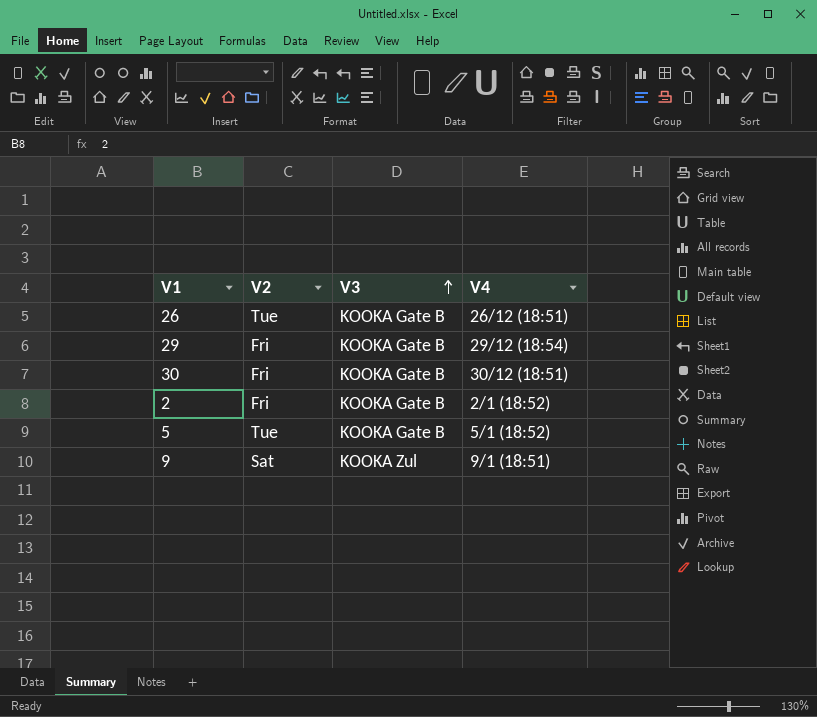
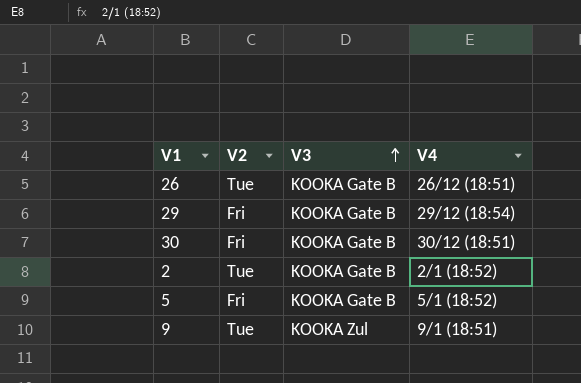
2 | V2: Fri -> Tue
5 | V2: Tue -> Fri
9 | V2: Sat -> Tue

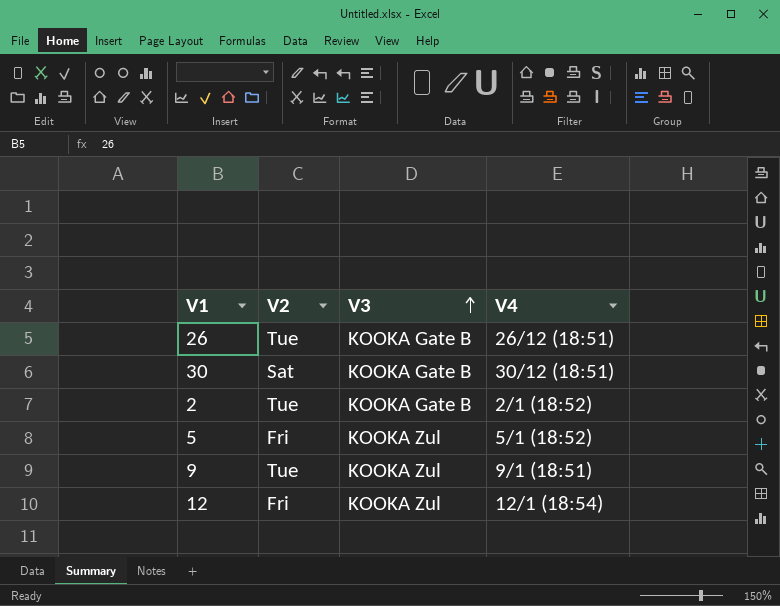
row 29: Fri | KOOKA Gate B | 29/12 (18:54) -> none
30 | V2: Fri -> Sat
5 | V3: KOOKA Gate B -> KOOKA Zul
row 12: none -> Fri | KOOKA Zul | 12/1 (18:54)

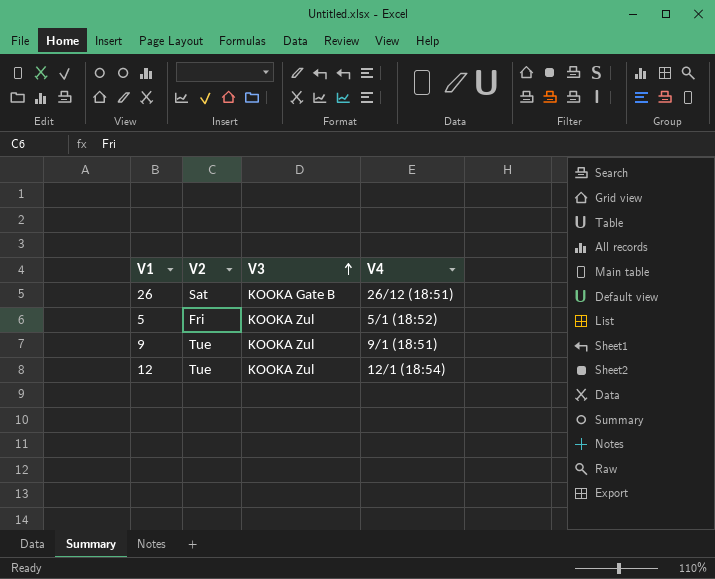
row 30: Sat | KOOKA Gate B | 30/12 (18:51) -> none
row 2: Tue | KOOKA Gate B | 2/1 (18:52) -> none
26 | V2: Tue -> Sat
12 | V2: Fri -> Tue

